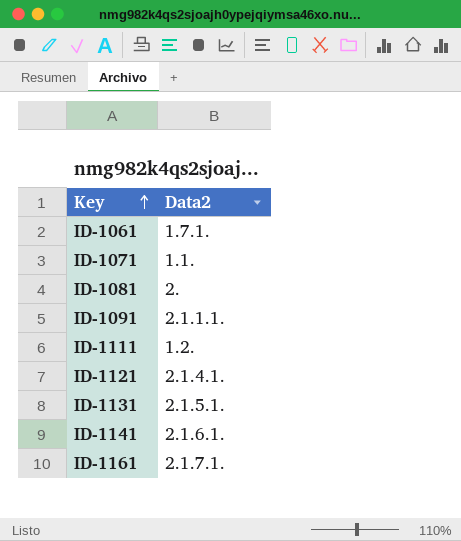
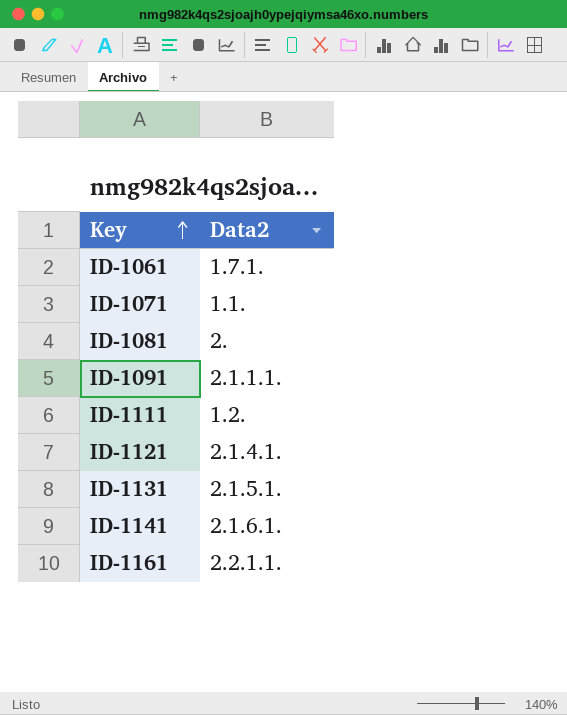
ID-1161 | Data2: 2.1.7.1. -> 2.2.1.1.

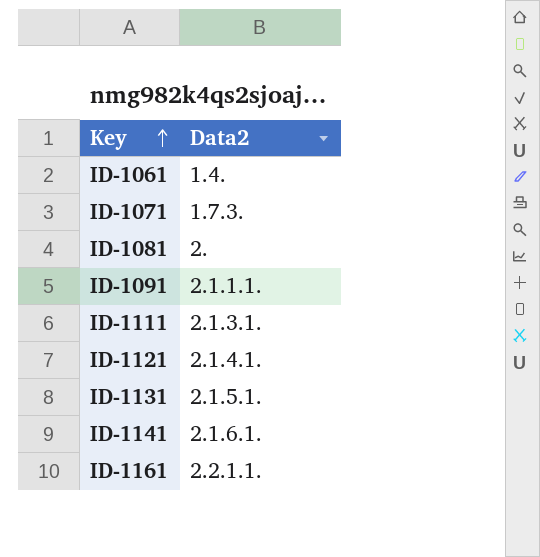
ID-1061 | Data2: 1.7.1. -> 1.4.
ID-1071 | Data2: 1.1. -> 1.7.3.
ID-1111 | Data2: 1.2. -> 2.1.3.1.

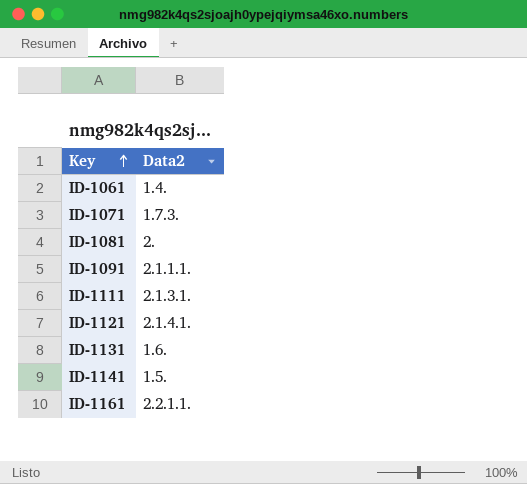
ID-1131 | Data2: 2.1.5.1. -> 1.6.
ID-1141 | Data2: 2.1.6.1. -> 1.5.

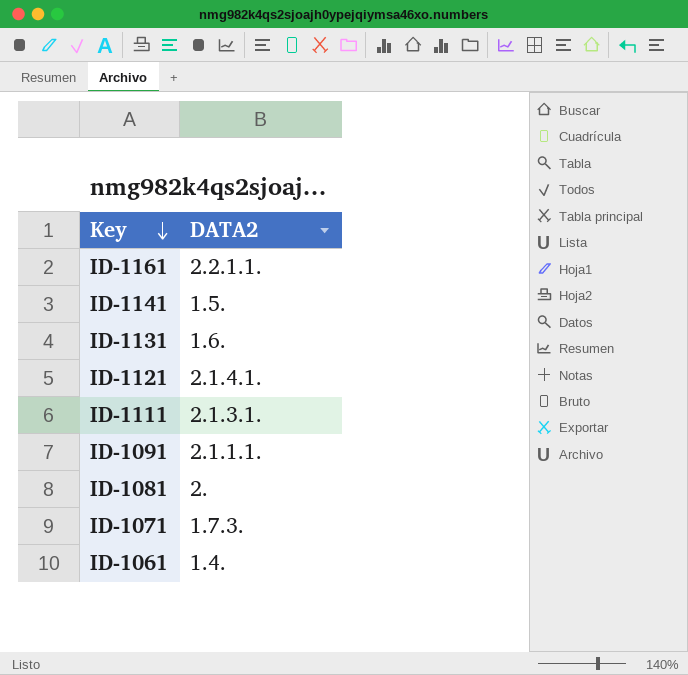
row order: Key ascending -> Key descending
column name: Data2 -> DATA2

